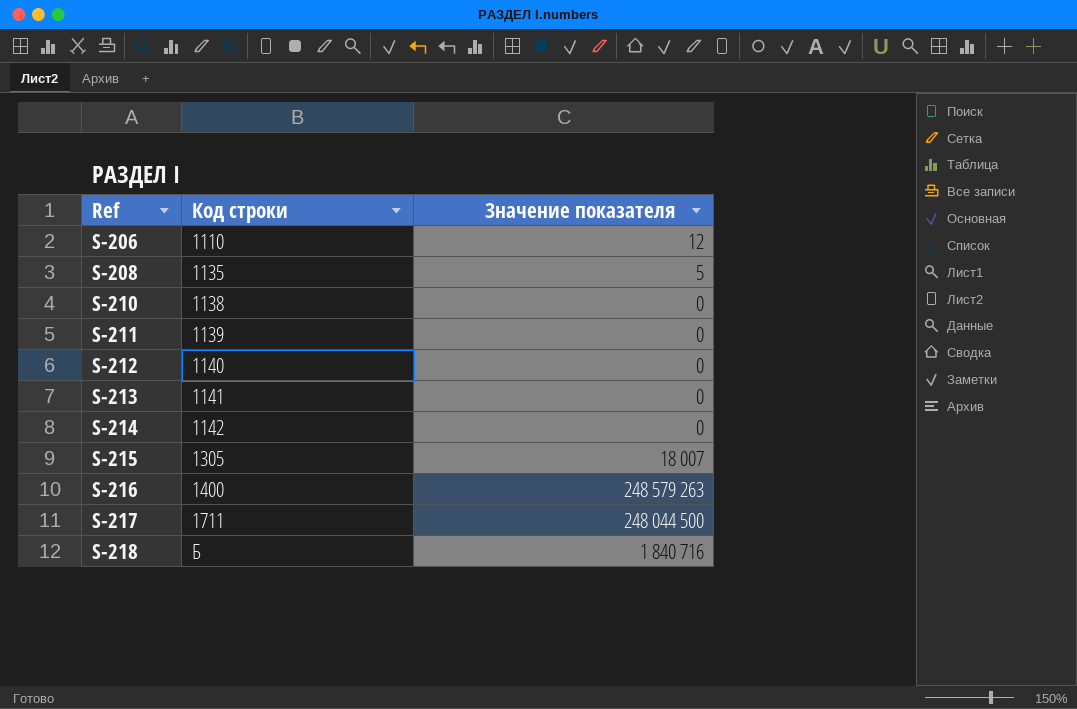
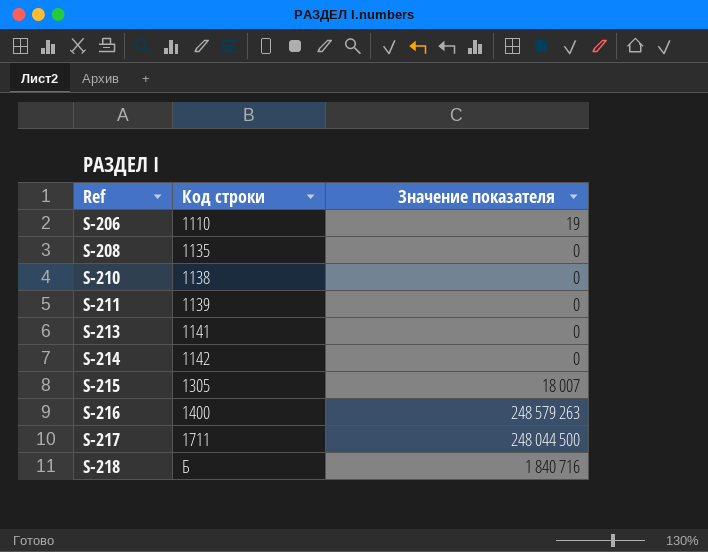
row S-212: 1140 | 0 -> none
S-206 | Значение показателя: 12 -> 19
S-208 | Значение показателя: 5 -> 0

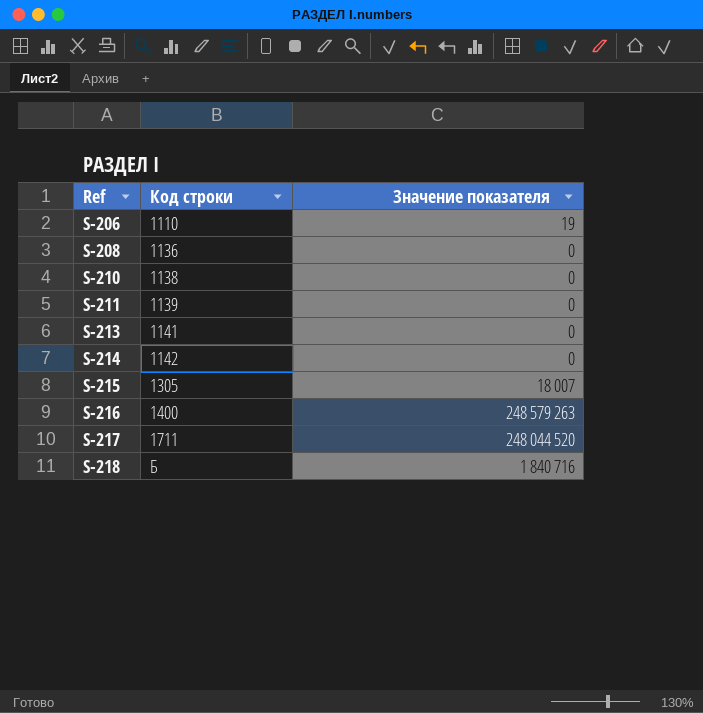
S-208 | Код строки: 1135 -> 1136
S-217 | Значение показателя: 248 044 500 -> 248 044 520

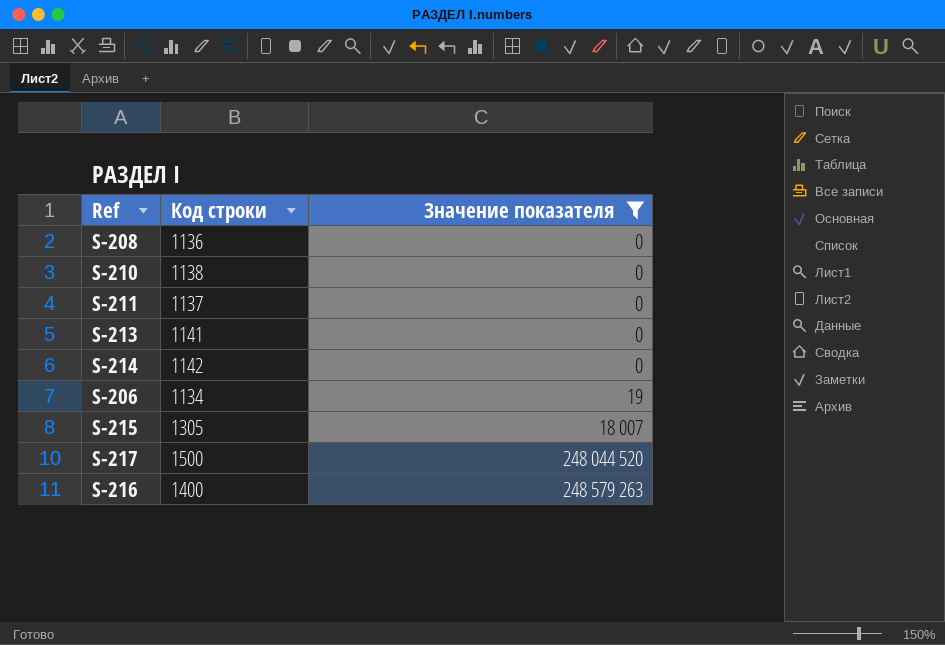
filter: none -> Значение показателя != 1 840 716
row order: Ref ascending -> Значение показателя ascending
S-211 | Код строки: 1139 -> 1137
S-206 | Код строки: 1110 -> 1134
S-217 | Код строки: 1711 -> 1500

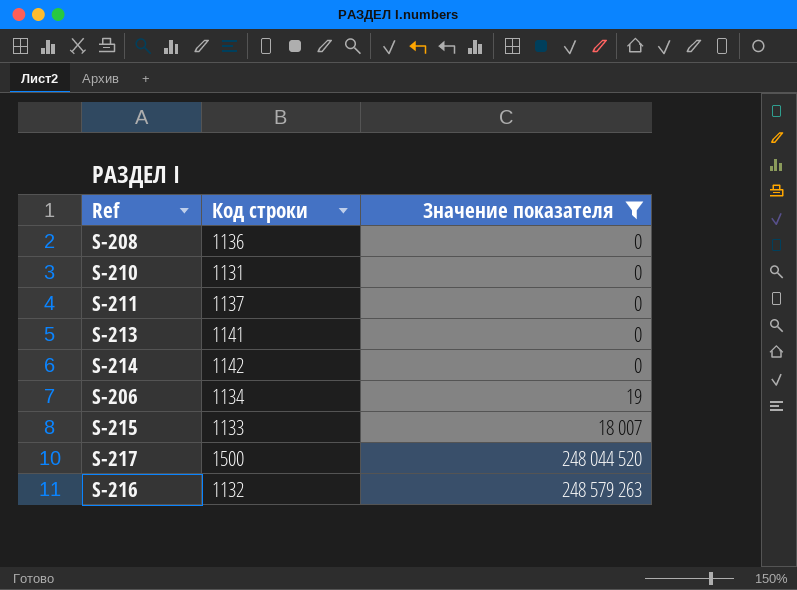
S-210 | Код строки: 1138 -> 1131
S-215 | Код строки: 1305 -> 1133
S-216 | Код строки: 1400 -> 1132

